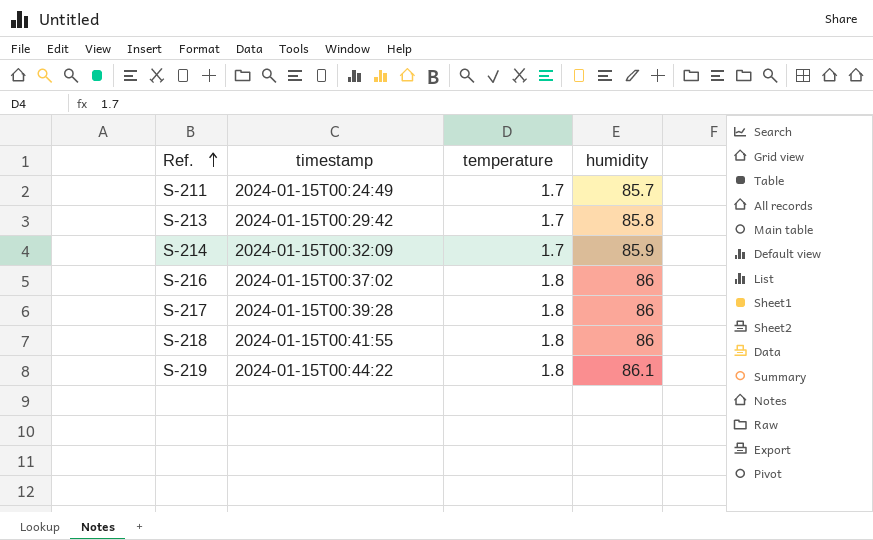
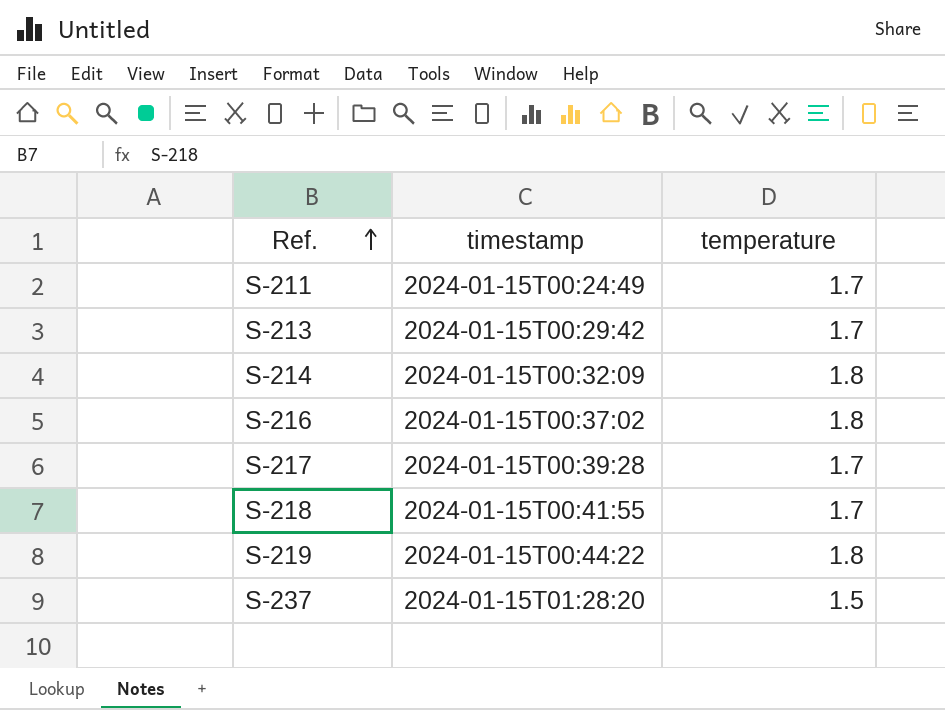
column humidity | position: 4 -> none
S-214 | temperature: 1.7 -> 1.8
S-217 | temperature: 1.8 -> 1.7
S-218 | temperature: 1.8 -> 1.7
row S-237: none -> 2024-01-15T01:28:20 | 1.5

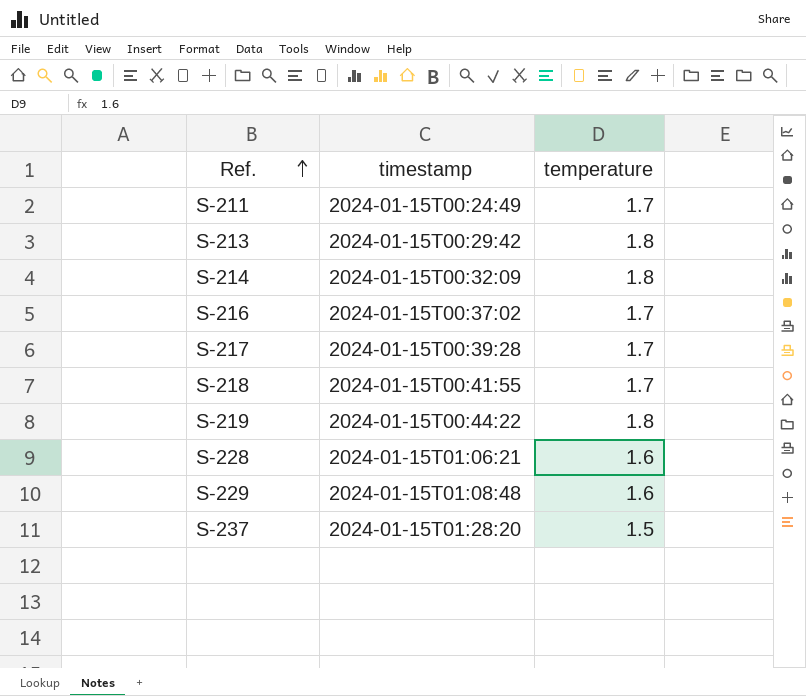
S-213 | temperature: 1.7 -> 1.8
S-216 | temperature: 1.8 -> 1.7
row S-228: none -> 2024-01-15T01:06:21 | 1.6
row S-229: none -> 2024-01-15T01:08:48 | 1.6

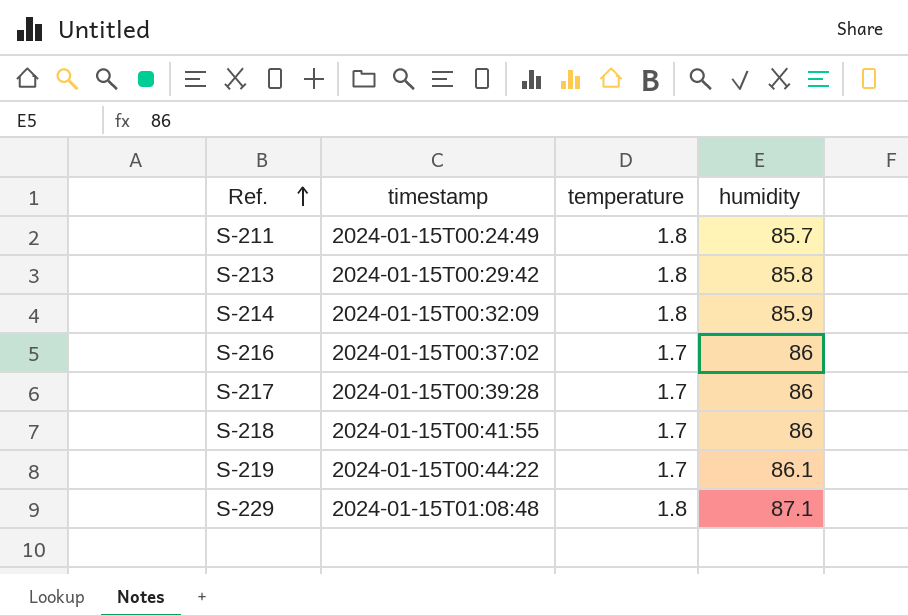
column humidity | position: none -> 4
row S-228: 2024-01-15T01:06:21 | 1.6 -> none
row S-237: 2024-01-15T01:28:20 | 1.5 -> none
S-211 | temperature: 1.7 -> 1.8
S-219 | temperature: 1.8 -> 1.7
S-229 | temperature: 1.6 -> 1.8

